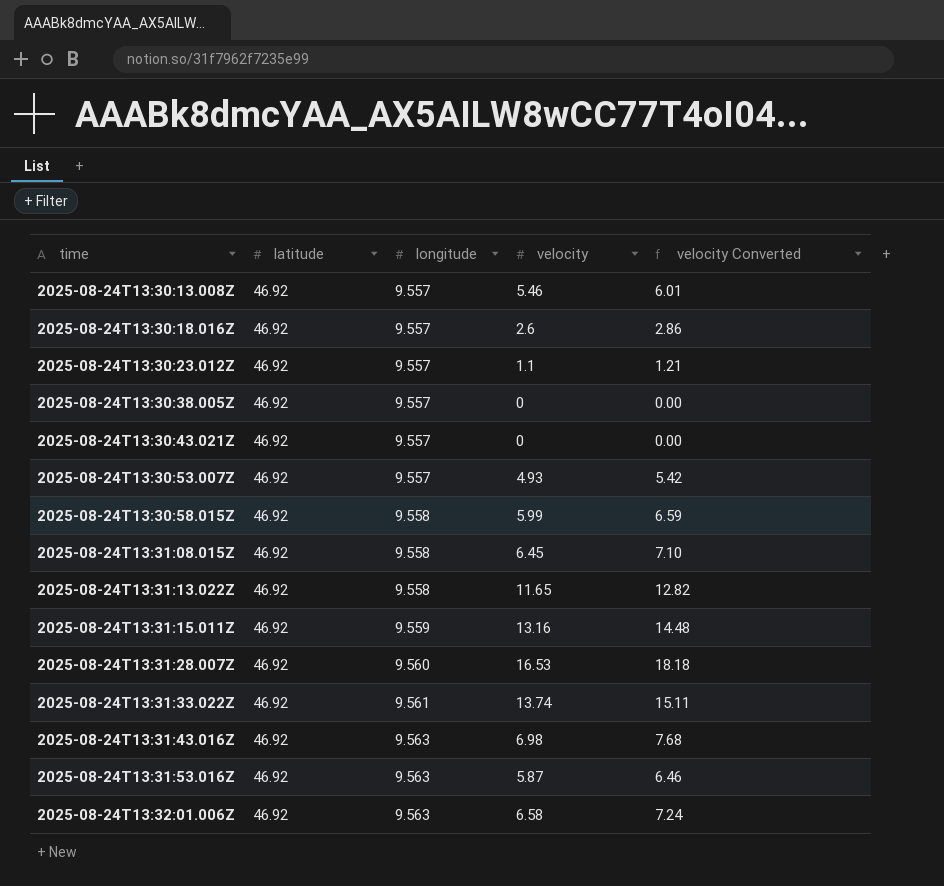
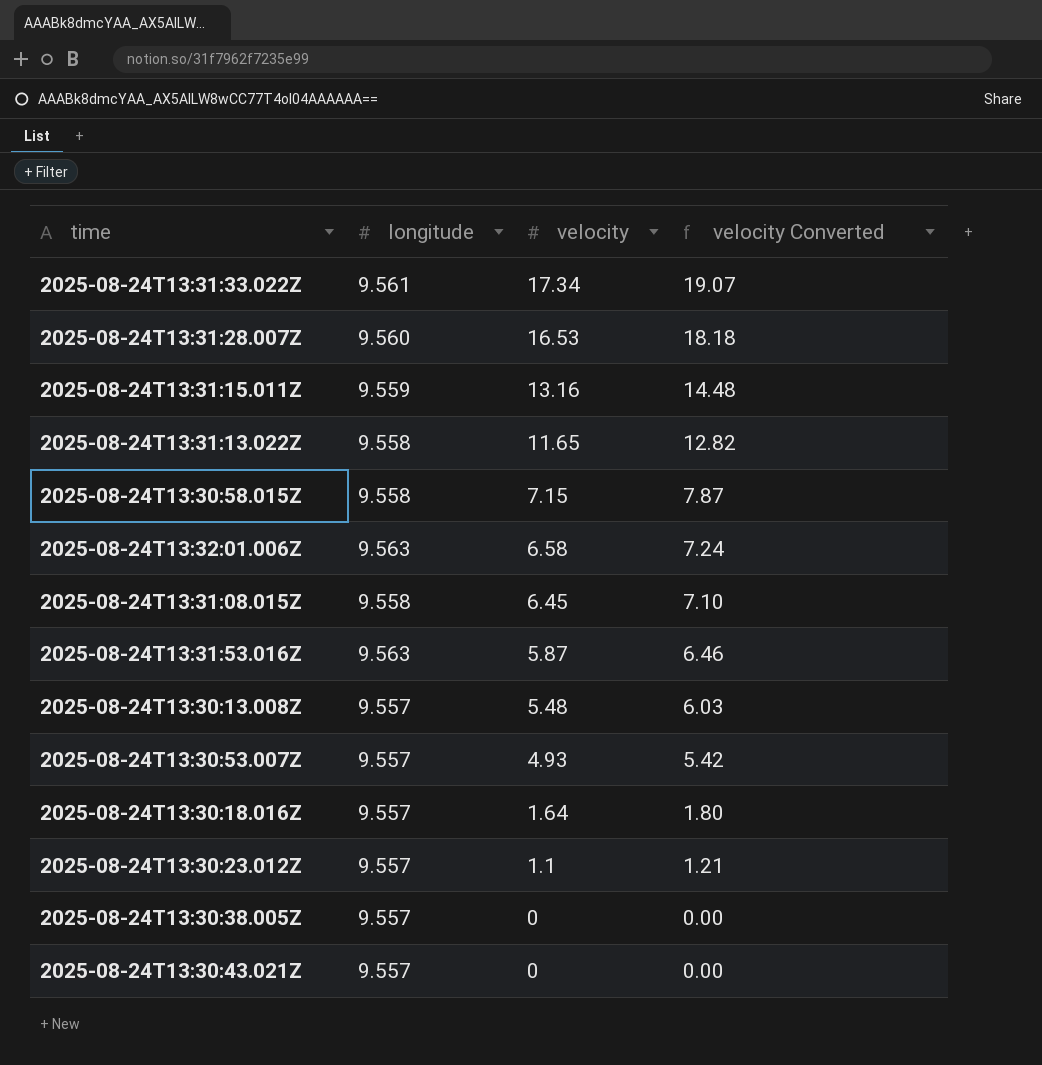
row order: time ascending -> velocity descending
column latitude | position: 2 -> none
row 2025-08-24T13:31:43.016Z: 46.92 | 9.563 | 6.98 | 7.68 -> none
2025-08-24T13:31:33.022Z | velocity: 13.74 -> 17.34
2025-08-24T13:31:33.022Z | velocity Converted: 15.11 -> 19.07
2025-08-24T13:30:58.015Z | velocity: 5.99 -> 7.15
2025-08-24T13:30:58.015Z | velocity Converted: 6.59 -> 7.87
2025-08-24T13:30:13.008Z | velocity: 5.46 -> 5.48
2025-08-24T13:30:13.008Z | velocity Converted: 6.01 -> 6.03
2025-08-24T13:30:18.016Z | velocity: 2.6 -> 1.64
2025-08-24T13:30:18.016Z | velocity Converted: 2.86 -> 1.80

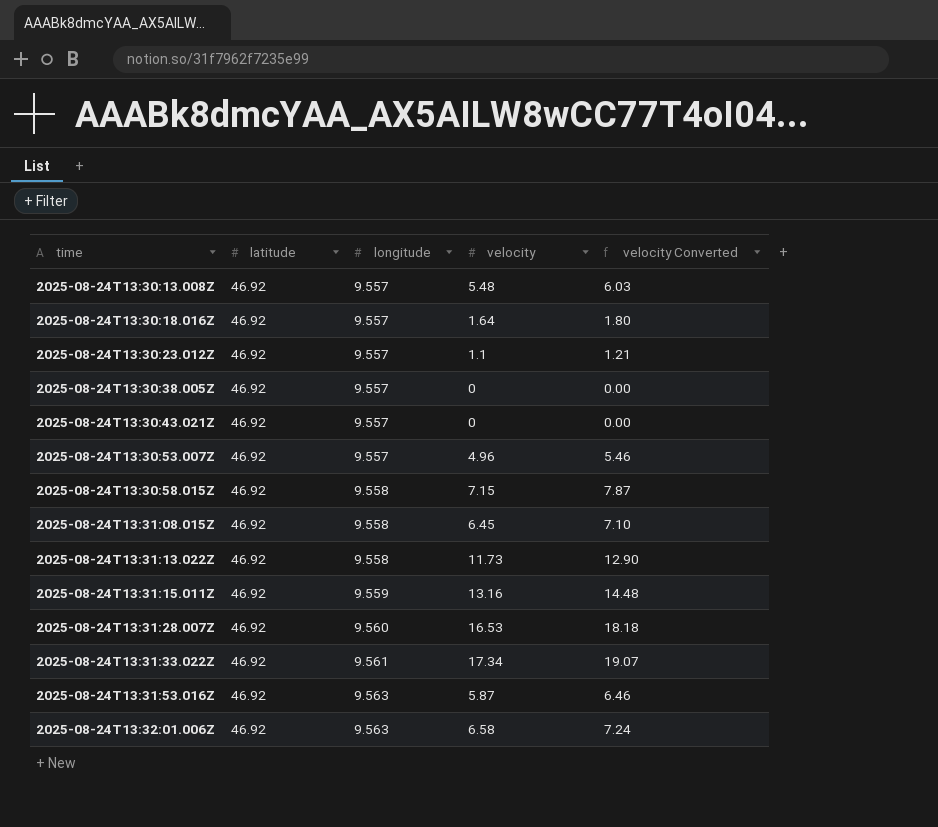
row order: velocity descending -> time ascending
column latitude | position: none -> 2
2025-08-24T13:30:53.007Z | velocity: 4.93 -> 4.96
2025-08-24T13:30:53.007Z | velocity Converted: 5.42 -> 5.46
2025-08-24T13:31:13.022Z | velocity: 11.65 -> 11.73
2025-08-24T13:31:13.022Z | velocity Converted: 12.82 -> 12.90

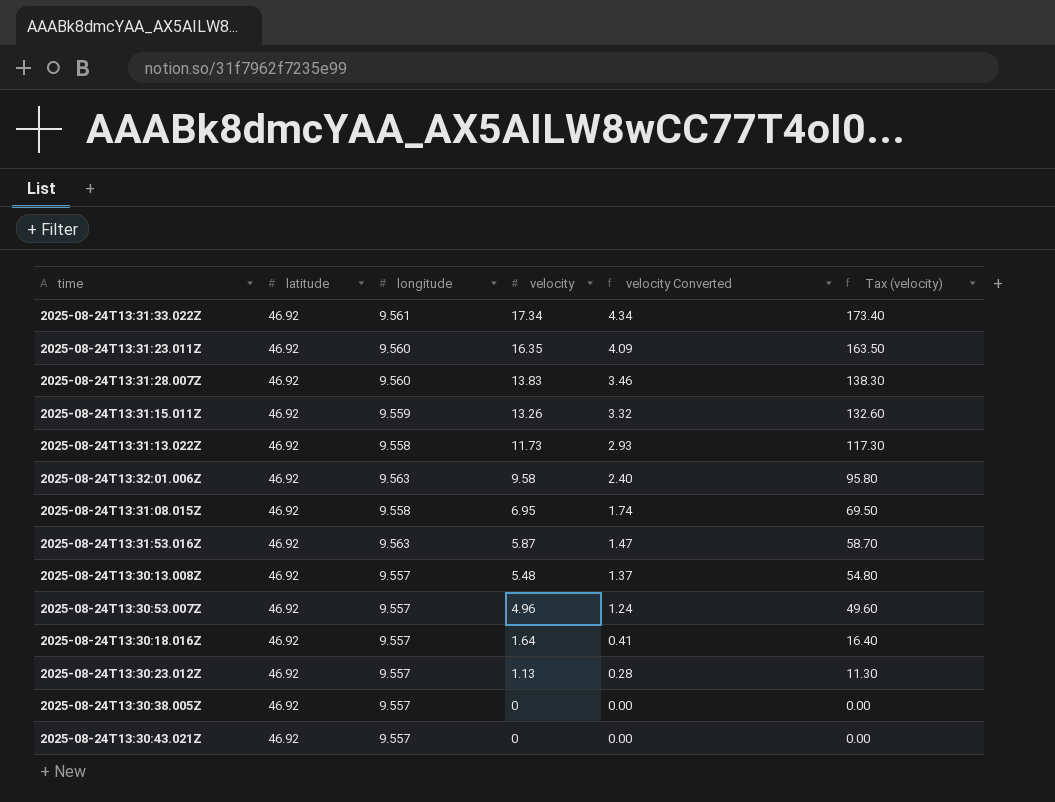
row order: time ascending -> velocity descending
column velocity Converted | formula: [velocity] * 1.1 -> [velocity] * 0.25
column Tax (velocity) | formula: none -> [velocity] * 10
row 2025-08-24T13:30:58.015Z: 46.92 | 9.558 | 7.15 | 7.87 -> none
row 2025-08-24T13:31:23.011Z: none -> 46.92 | 9.560 | 16.35 | 4.09 | 163.50
2025-08-24T13:31:28.007Z | velocity: 16.53 -> 13.83
2025-08-24T13:31:15.011Z | velocity: 13.16 -> 13.26
2025-08-24T13:32:01.006Z | velocity: 6.58 -> 9.58
2025-08-24T13:31:08.015Z | velocity: 6.45 -> 6.95
2025-08-24T13:30:23.012Z | velocity: 1.1 -> 1.13

